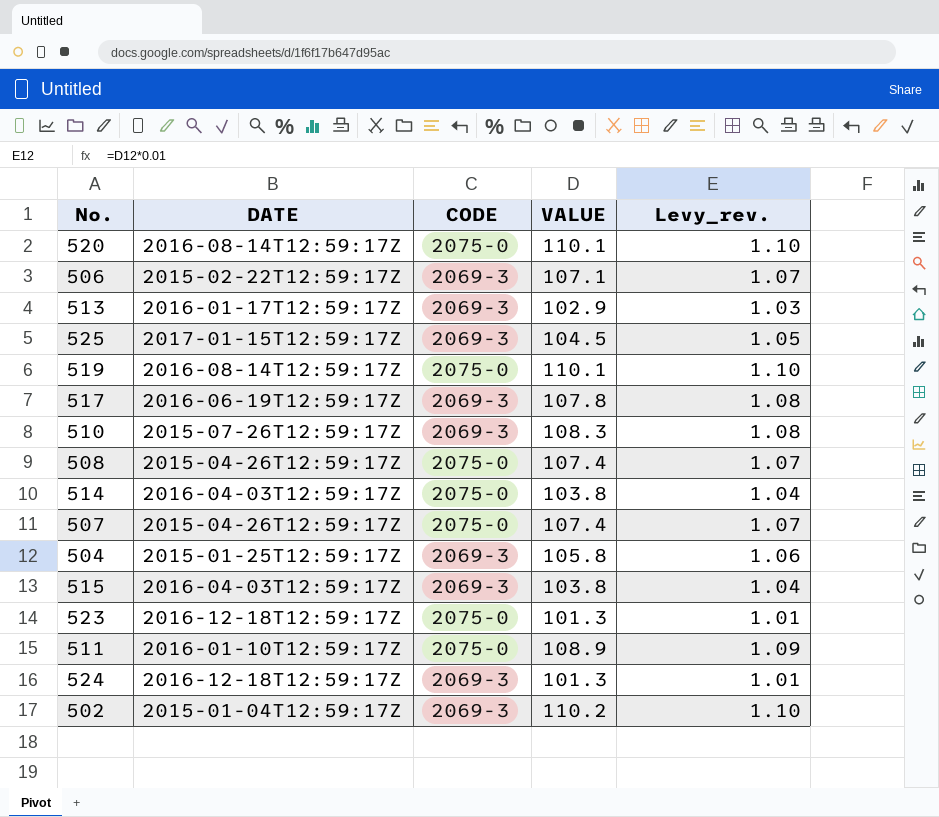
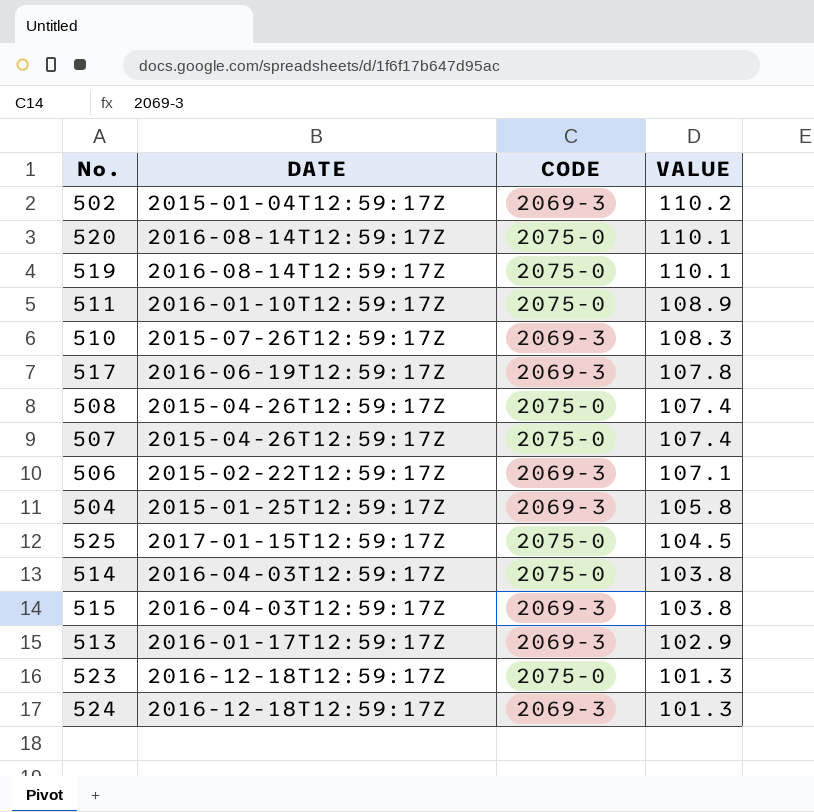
row order: none -> VALUE descending
column Levy_rev. | formula: [VALUE] * 0.01 -> none
525 | CODE: 2069-3 -> 2075-0

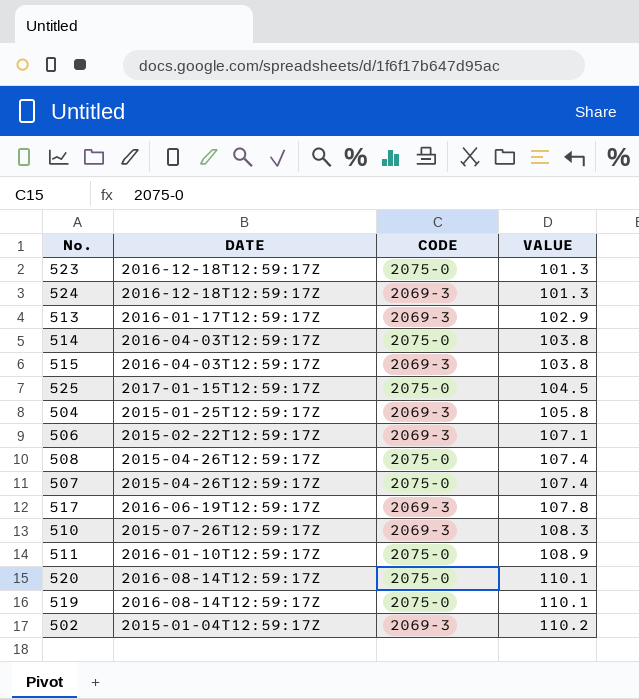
row order: VALUE descending -> VALUE ascending

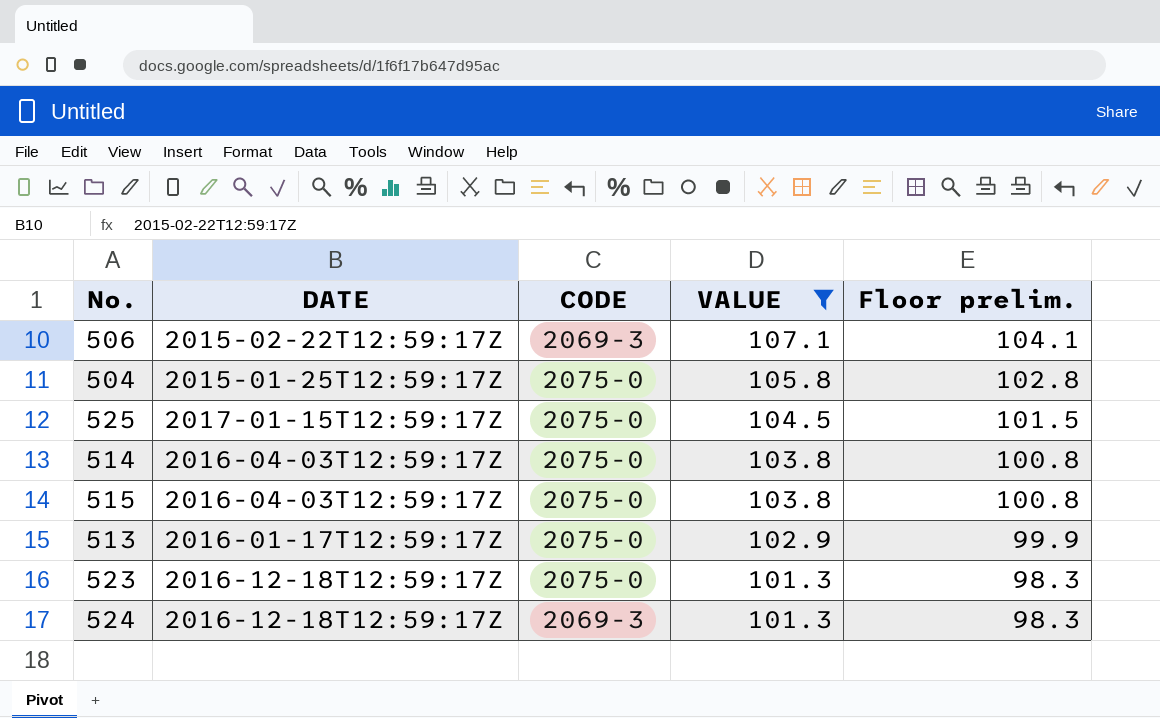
filter: none -> VALUE <= 107.1
row order: VALUE ascending -> VALUE descending
column Floor prelim. | formula: none -> [VALUE] - 3
504 | CODE: 2069-3 -> 2075-0
515 | CODE: 2069-3 -> 2075-0
513 | CODE: 2069-3 -> 2075-0

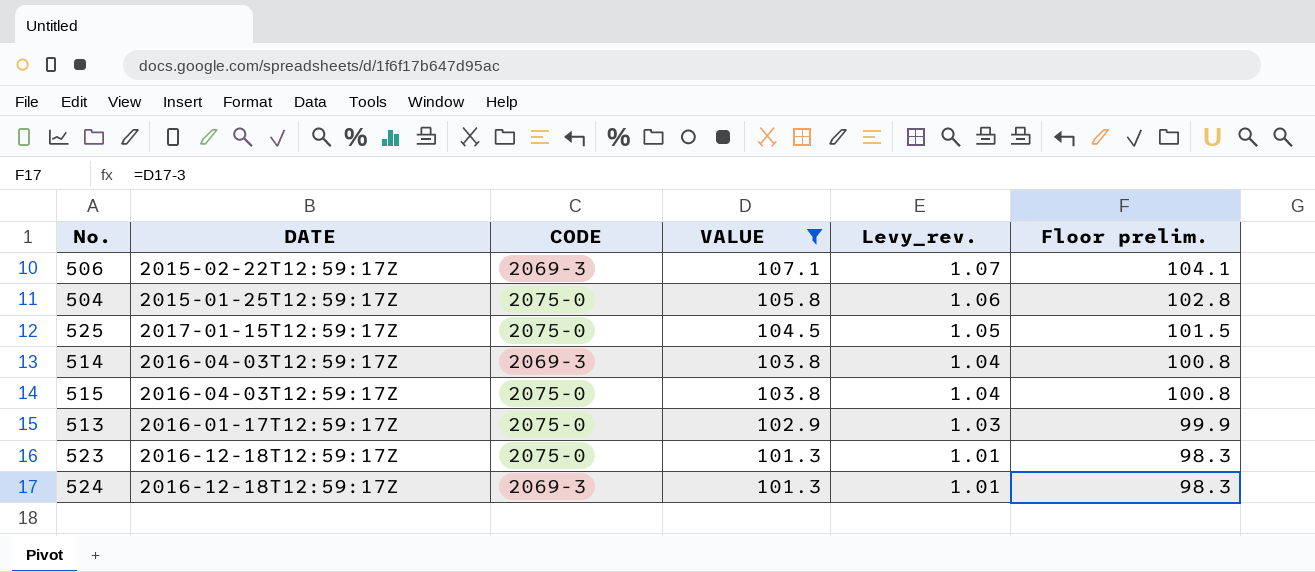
column Levy_rev. | formula: none -> [VALUE] * 0.01
514 | CODE: 2075-0 -> 2069-3

